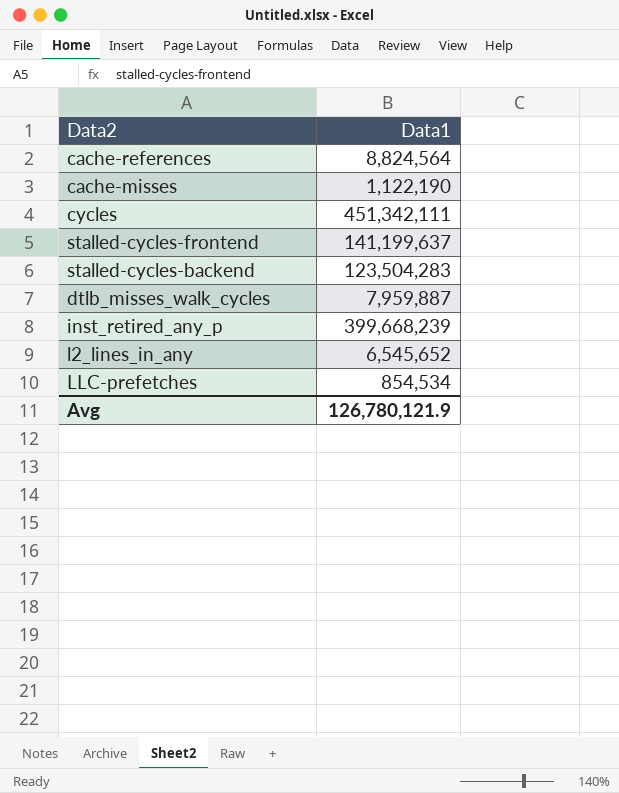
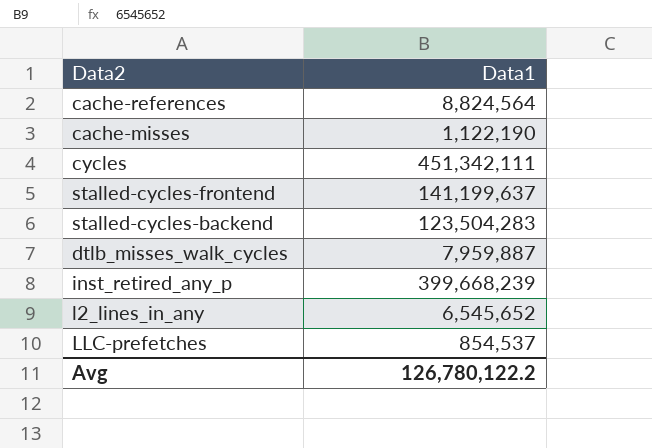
LLC-prefetches | Data1: 854,534 -> 854,537
Avg | Data1: 126,780,121.9 -> 126,780,122.2

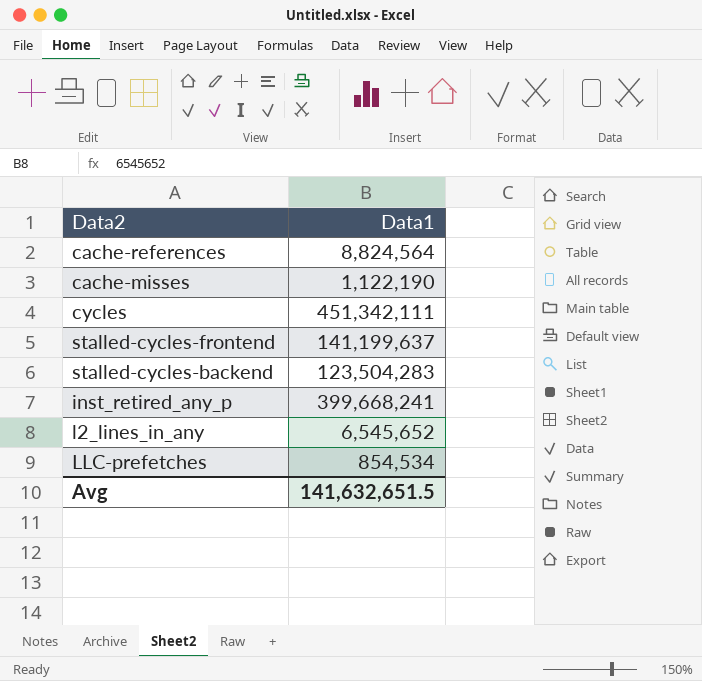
row dtlb_misses_walk_cycles: 7,959,887 -> none
inst_retired_any_p | Data1: 399,668,239 -> 399,668,241
LLC-prefetches | Data1: 854,537 -> 854,534
Avg | Data1: 126,780,122.2 -> 141,632,651.5

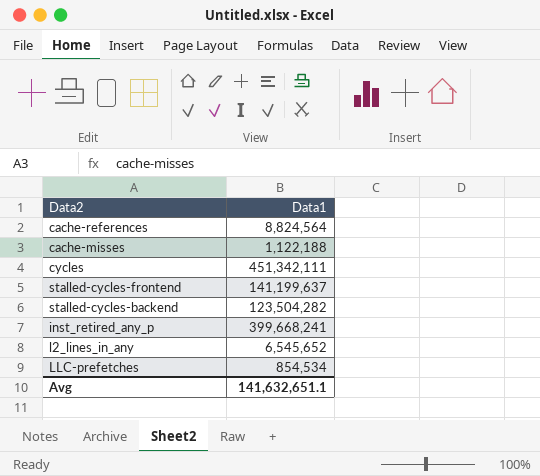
cache-misses | Data1: 1,122,190 -> 1,122,188
stalled-cycles-backend | Data1: 123,504,283 -> 123,504,282
Avg | Data1: 141,632,651.5 -> 141,632,651.1

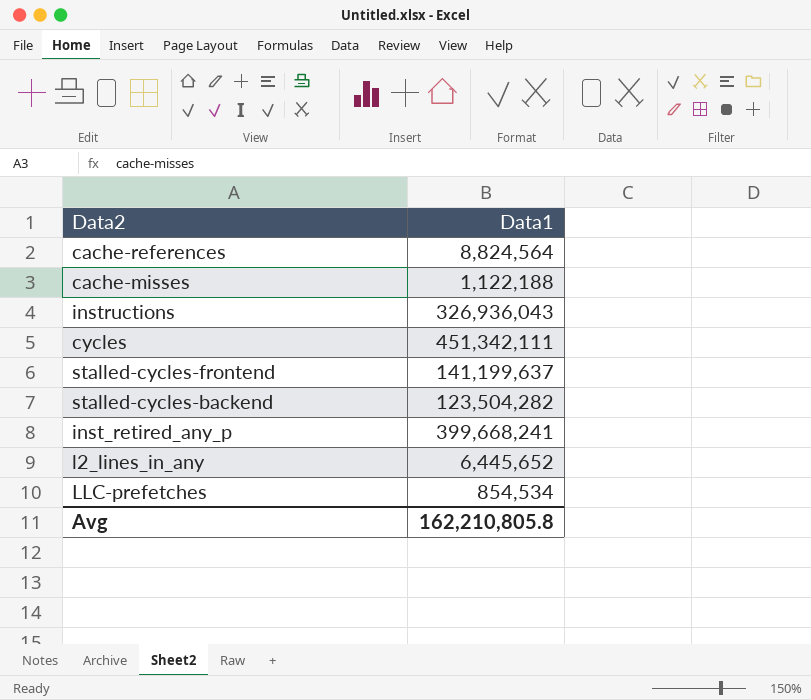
row instructions: none -> 326,936,043
l2_lines_in_any | Data1: 6,545,652 -> 6,445,652
Avg | Data1: 141,632,651.1 -> 162,210,805.8

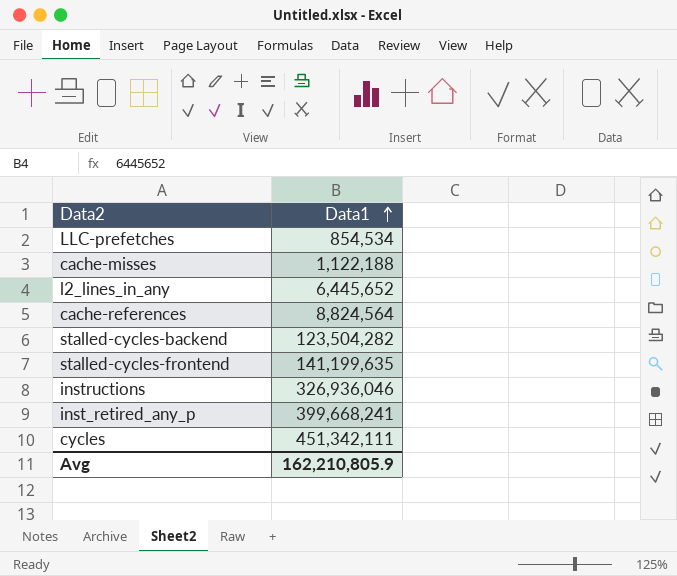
row order: none -> Data1 ascending
stalled-cycles-frontend | Data1: 141,199,637 -> 141,199,635
instructions | Data1: 326,936,043 -> 326,936,046
Avg | Data1: 162,210,805.8 -> 162,210,805.9

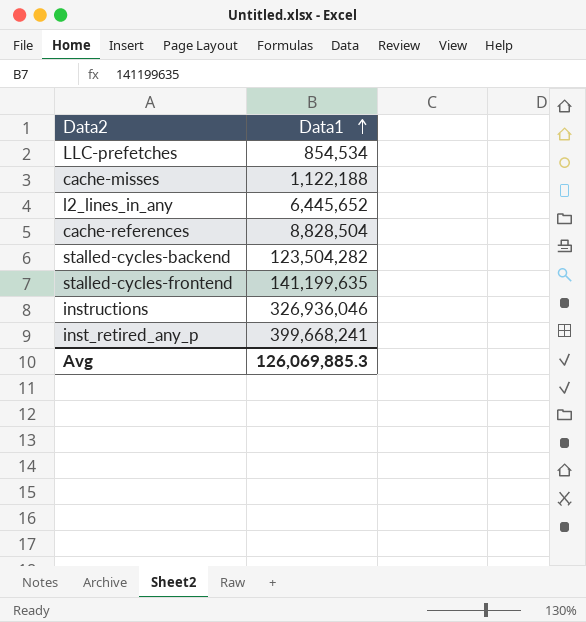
row cycles: 451,342,111 -> none
cache-references | Data1: 8,824,564 -> 8,828,504
Avg | Data1: 162,210,805.9 -> 126,069,885.3

